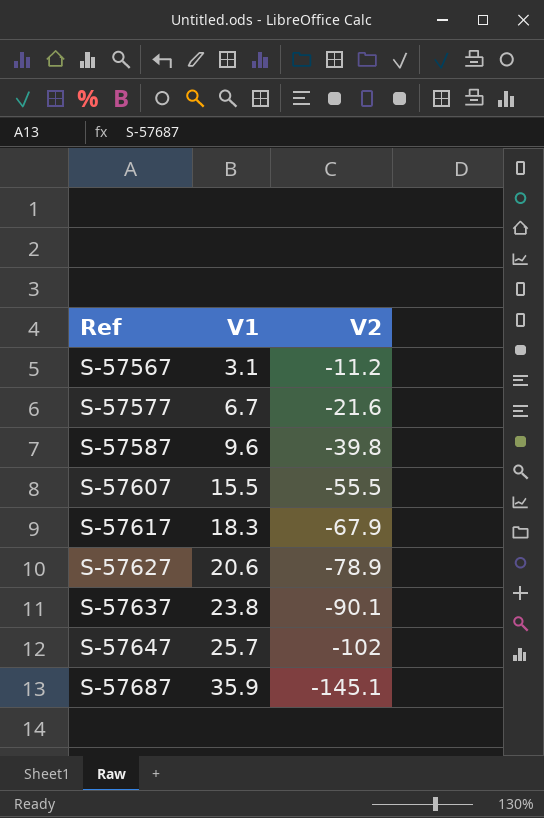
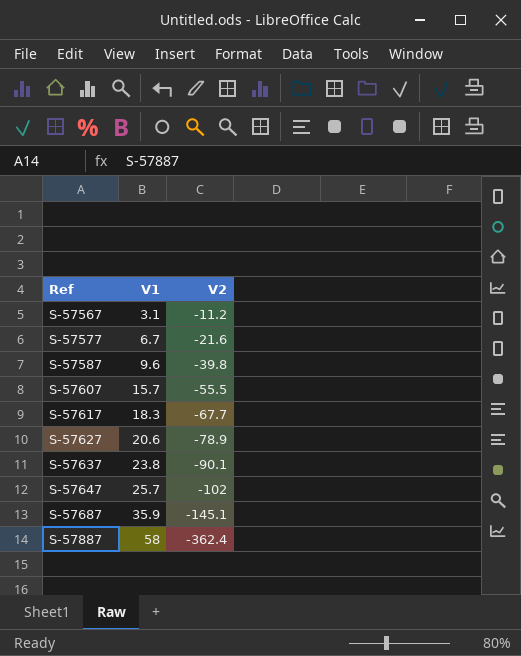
S-57607 | V1: 15.5 -> 15.7
S-57617 | V2: -67.9 -> -67.7
row S-57887: none -> 58 | -362.4

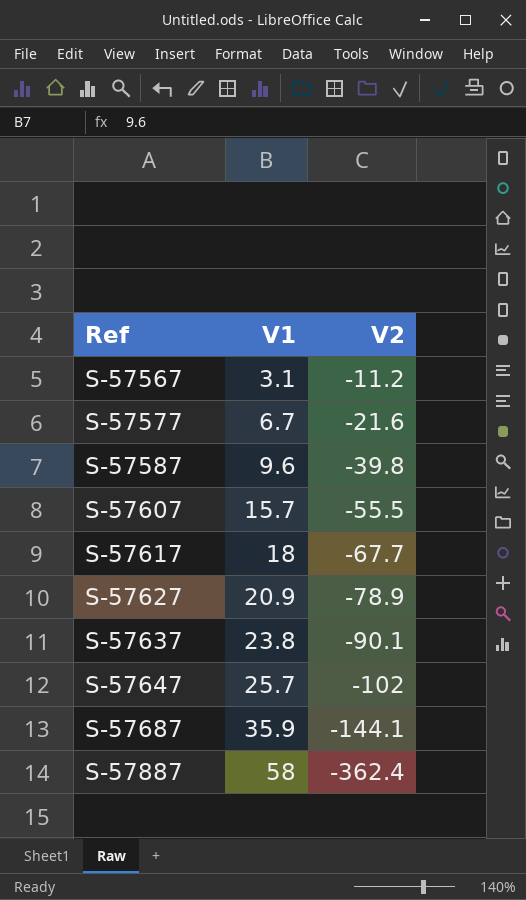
S-57617 | V1: 18.3 -> 18
S-57627 | V1: 20.6 -> 20.9
S-57687 | V2: -145.1 -> -144.1

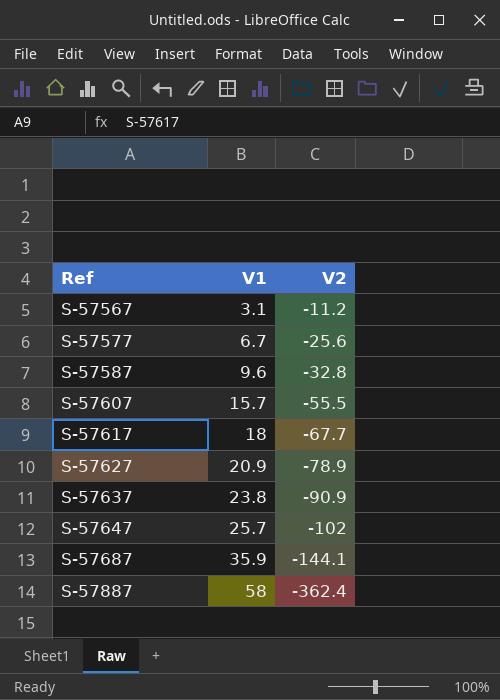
S-57577 | V2: -21.6 -> -25.6
S-57587 | V2: -39.8 -> -32.8
S-57637 | V2: -90.1 -> -90.9

